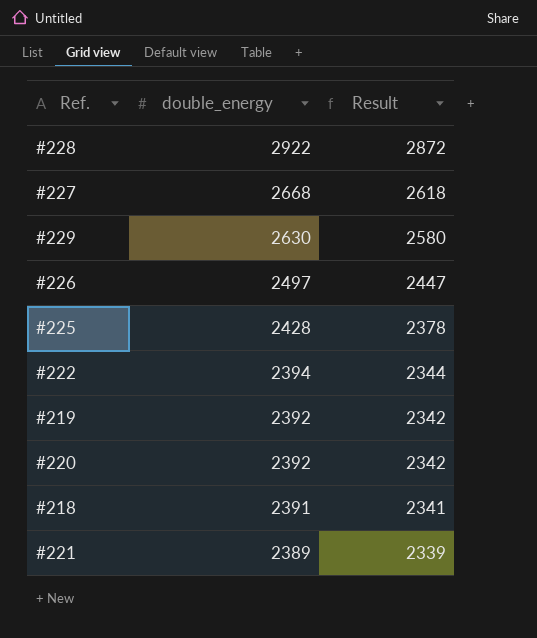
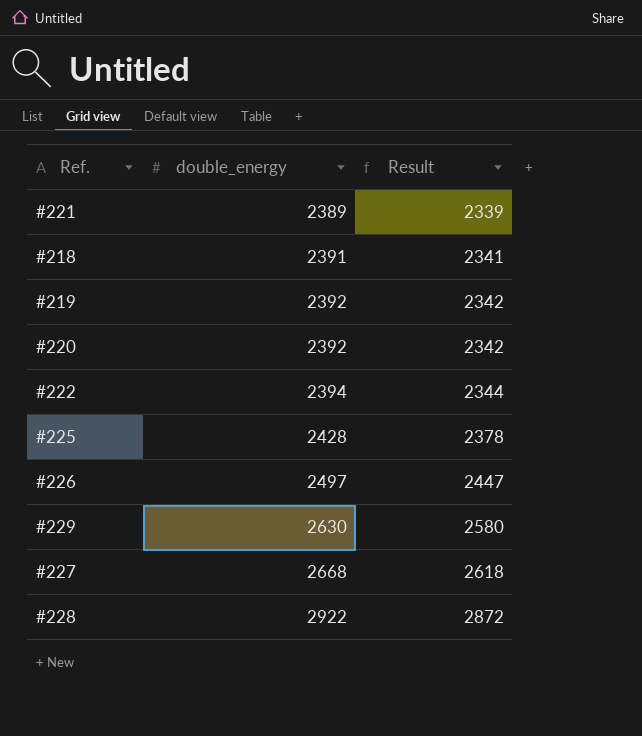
row order: double_energy descending -> double_energy ascending

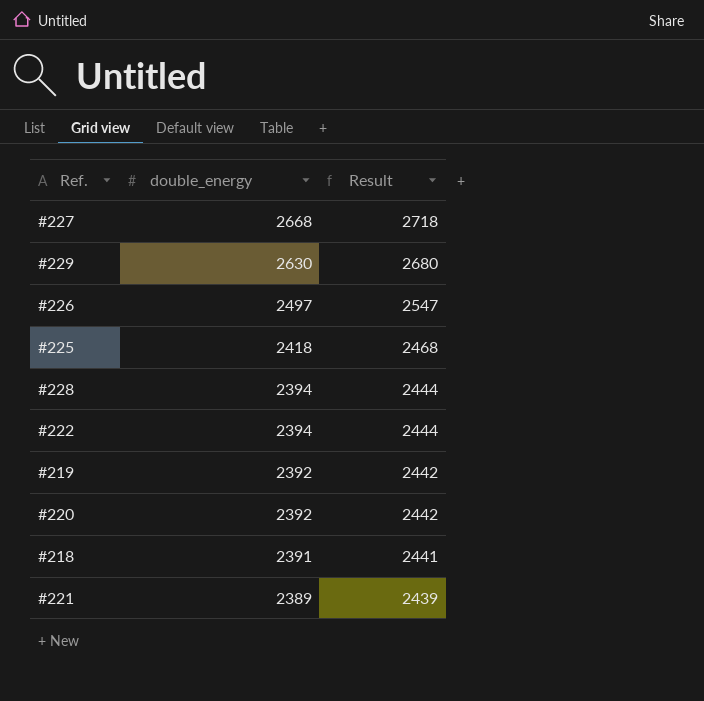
row order: double_energy ascending -> double_energy descending
column Result | formula: [double_energy] - 50 -> [double_energy] + 50
#225 | double_energy: 2428 -> 2418
#228 | double_energy: 2922 -> 2394

